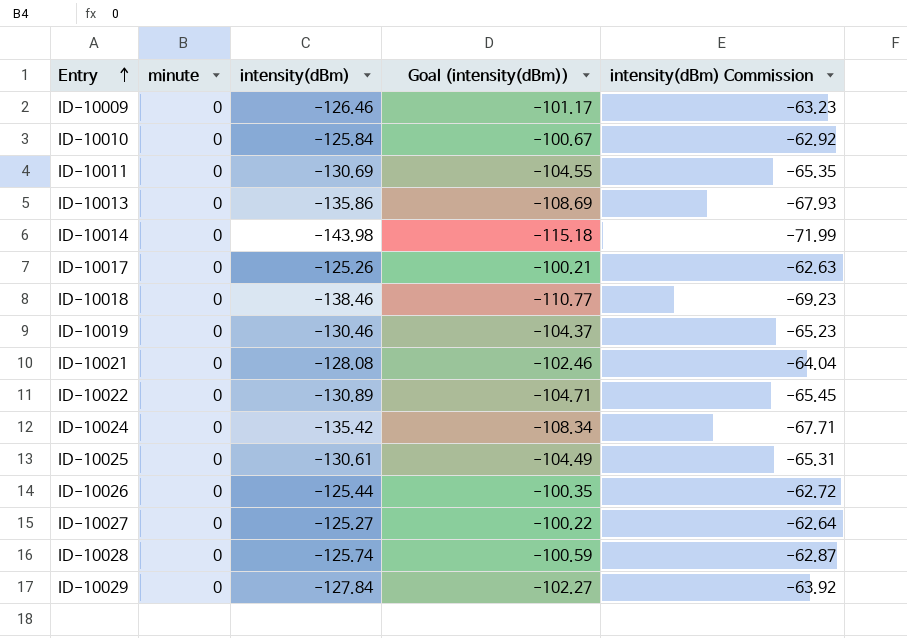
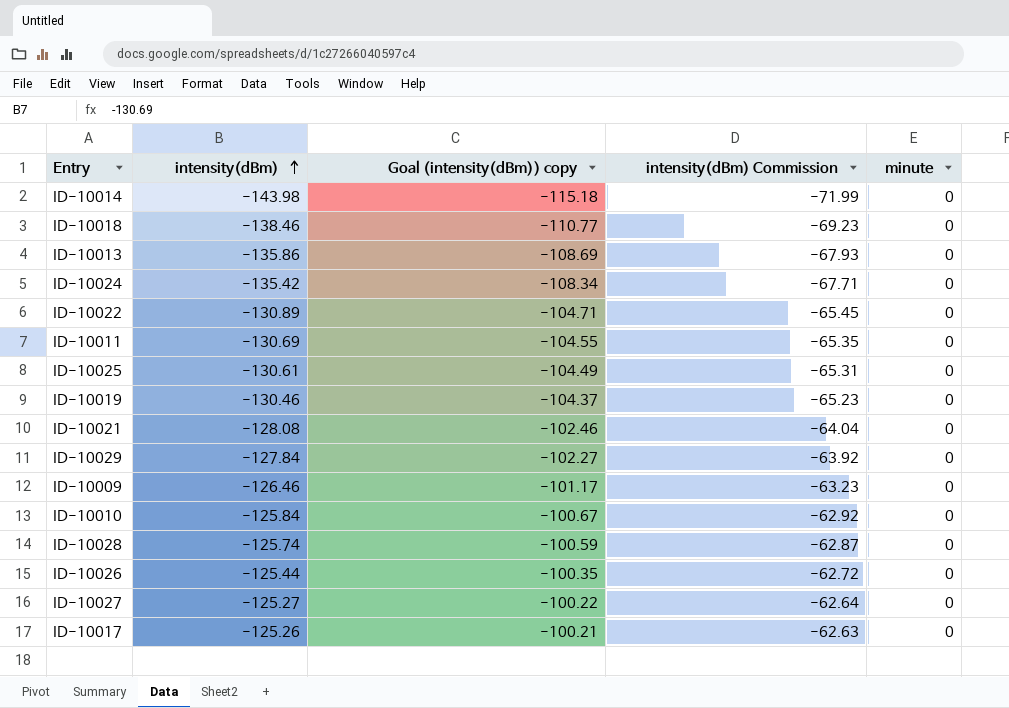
row order: Entry ascending -> intensity(dBm) ascending
column name: Goal (intensity(dBm)) -> Goal (intensity(dBm)) copy
column minute | position: 2 -> 5

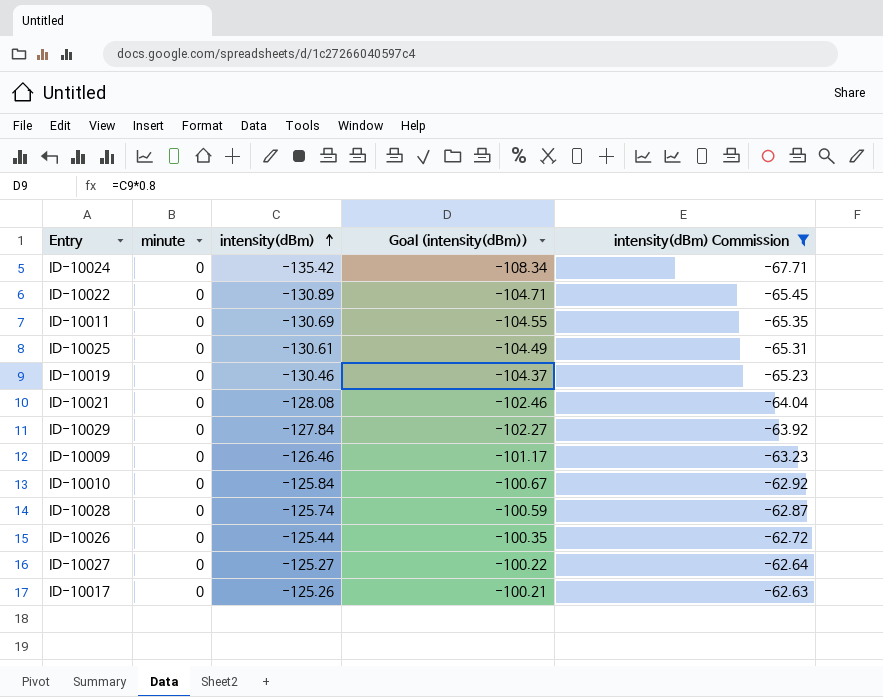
filter: none -> intensity(dBm) Commission >= -67.71
column minute | position: 5 -> 2
column name: Goal (intensity(dBm)) copy -> Goal (intensity(dBm))

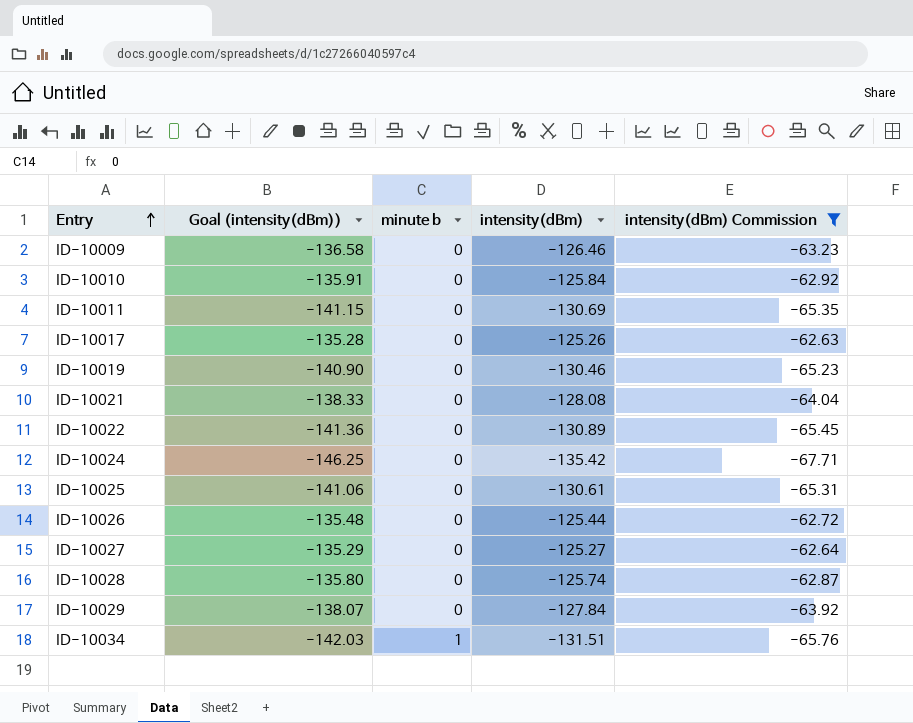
row order: intensity(dBm) ascending -> Entry ascending
column Goal (intensity(dBm)) | formula: [intensity(dBm)] * 0.8 -> [intensity(dBm)] * 1.08
column Goal (intensity(dBm)) | position: 4 -> 2
column name: minute -> minute b
row ID-10034: none -> -142.03 | 1 | -131.51 | -65.76

